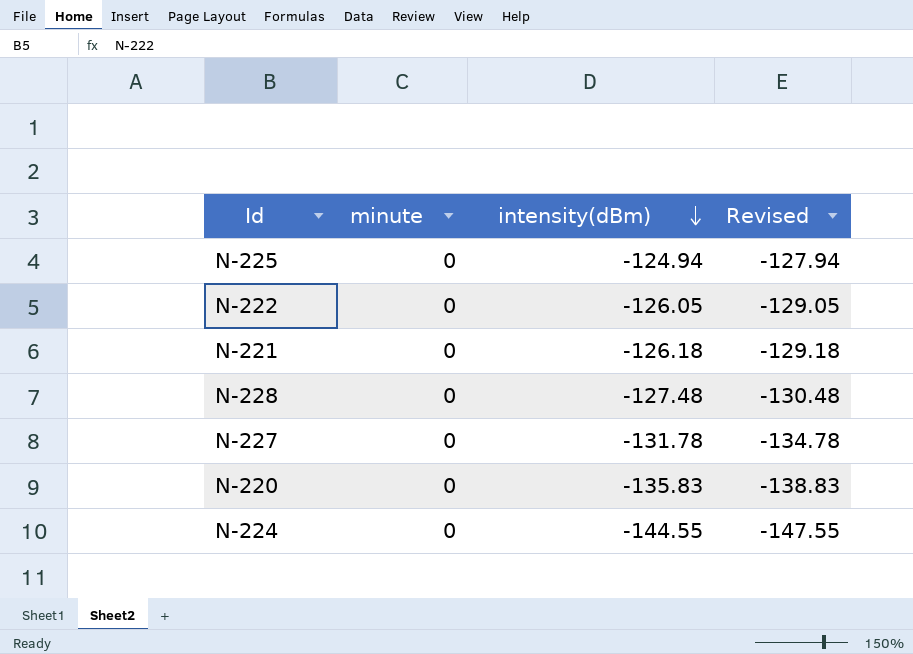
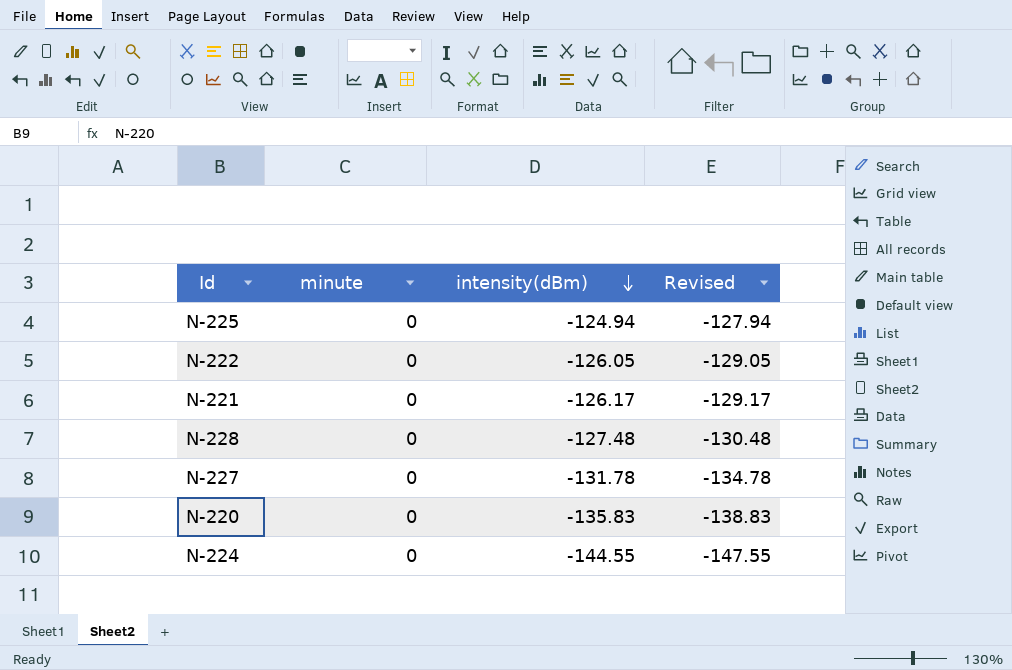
N-221 | intensity(dBm): -126.18 -> -126.17
N-221 | Revised: -129.18 -> -129.17

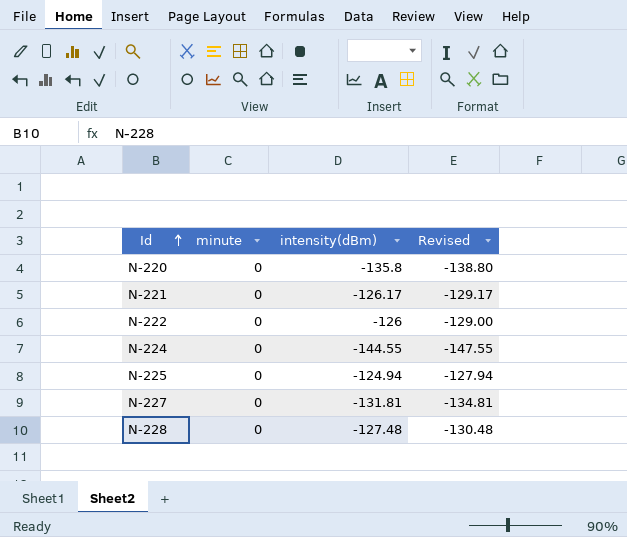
row order: intensity(dBm) descending -> Id ascending
N-220 | intensity(dBm): -135.83 -> -135.8
N-220 | Revised: -138.83 -> -138.80
N-222 | intensity(dBm): -126.05 -> -126
N-222 | Revised: -129.05 -> -129.00
N-227 | intensity(dBm): -131.78 -> -131.81
N-227 | Revised: -134.78 -> -134.81

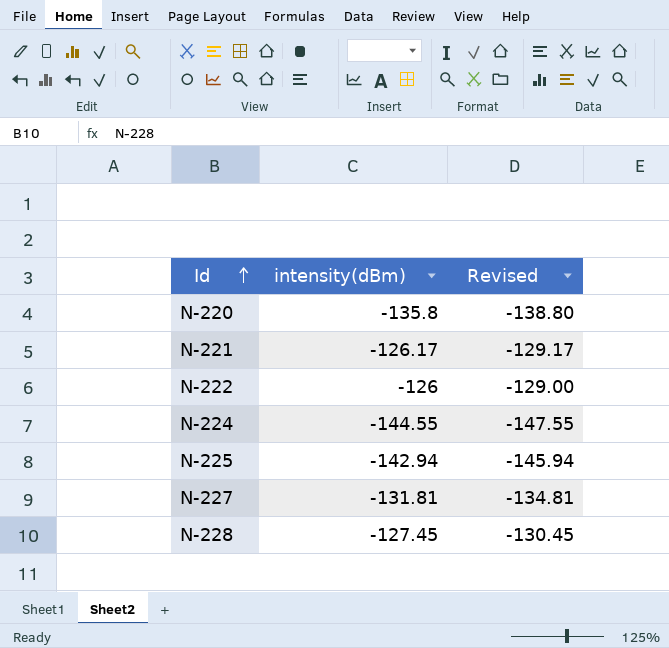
column minute | position: 2 -> none
N-225 | intensity(dBm): -124.94 -> -142.94
N-225 | Revised: -127.94 -> -145.94
N-228 | intensity(dBm): -127.48 -> -127.45
N-228 | Revised: -130.48 -> -130.45

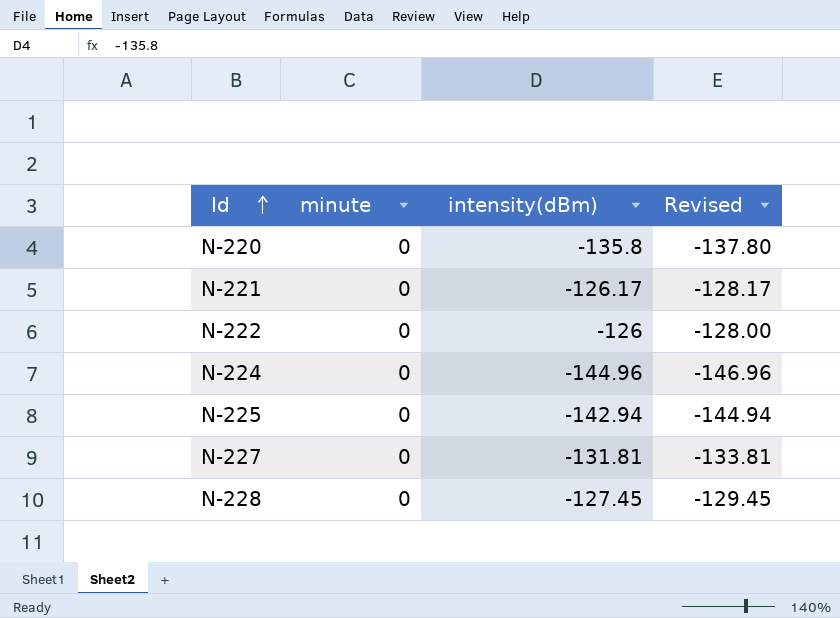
column minute | position: none -> 2
column Revised | formula: [intensity(dBm)] - 3 -> [intensity(dBm)] - 2
N-224 | intensity(dBm): -144.55 -> -144.96

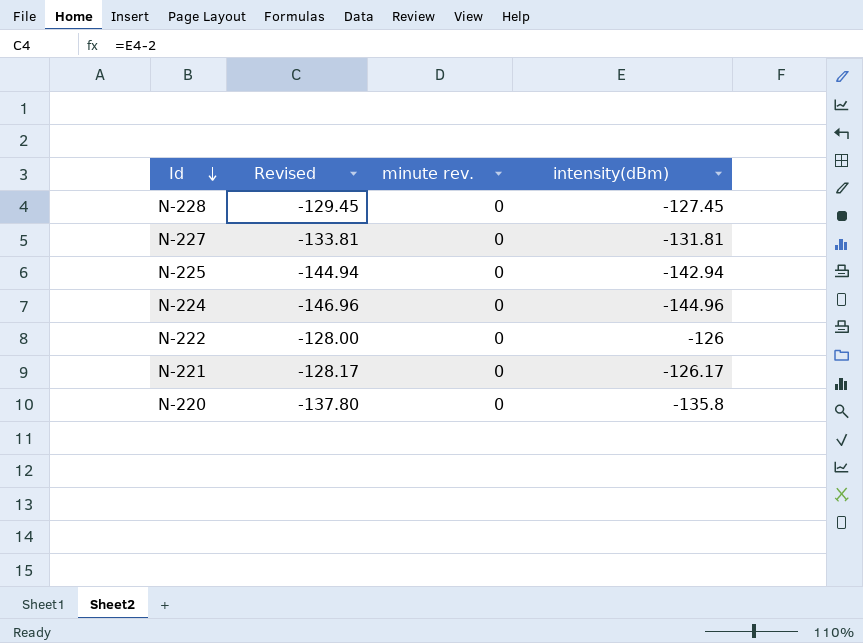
row order: Id ascending -> Id descending
column Revised | position: 4 -> 2
column name: minute -> minute rev.

